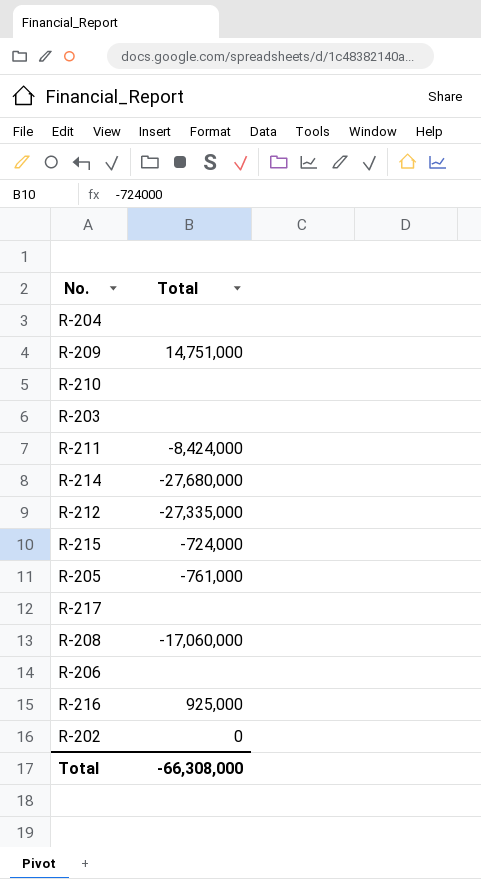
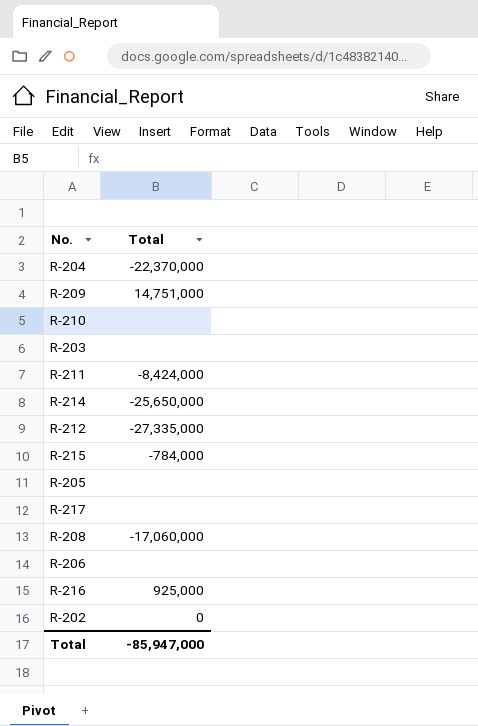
R-204 | Total: none -> -22,370,000
R-214 | Total: -27,680,000 -> -25,650,000
R-215 | Total: -724,000 -> -784,000
R-205 | Total: -761,000 -> none
Total | Total: -66,308,000 -> -85,947,000

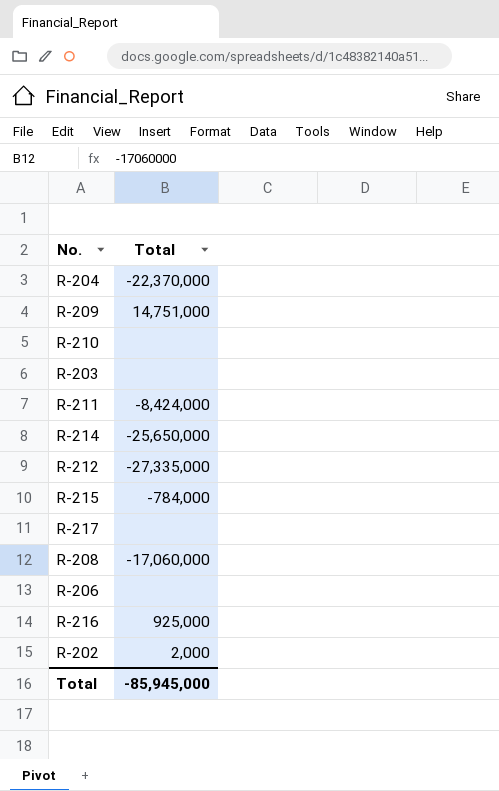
row R-205: none -> none
R-202 | Total: 0 -> 2,000
Total | Total: -85,947,000 -> -85,945,000

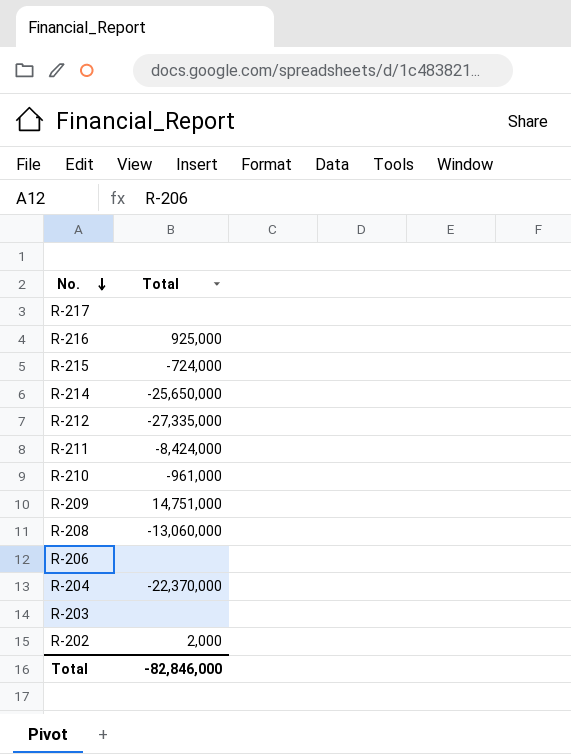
row order: none -> No. descending
R-215 | Total: -784,000 -> -724,000
R-210 | Total: none -> -961,000
R-208 | Total: -17,060,000 -> -13,060,000
Total | Total: -85,945,000 -> -82,846,000

